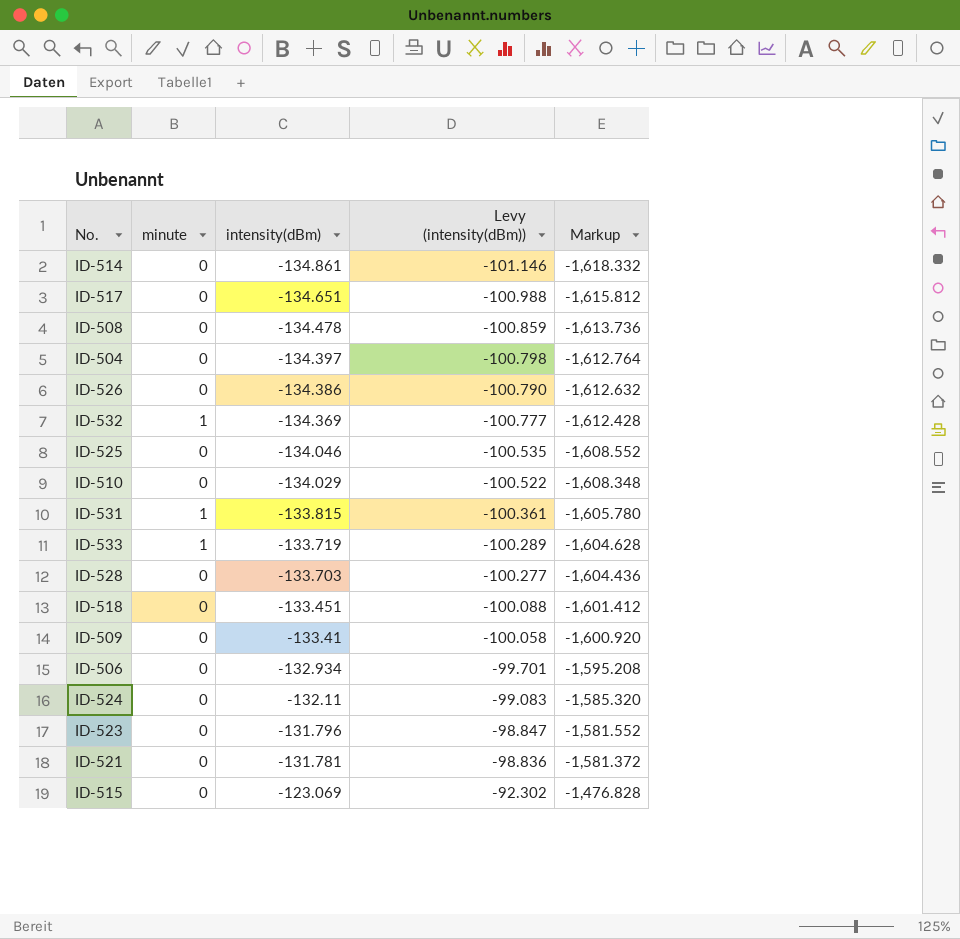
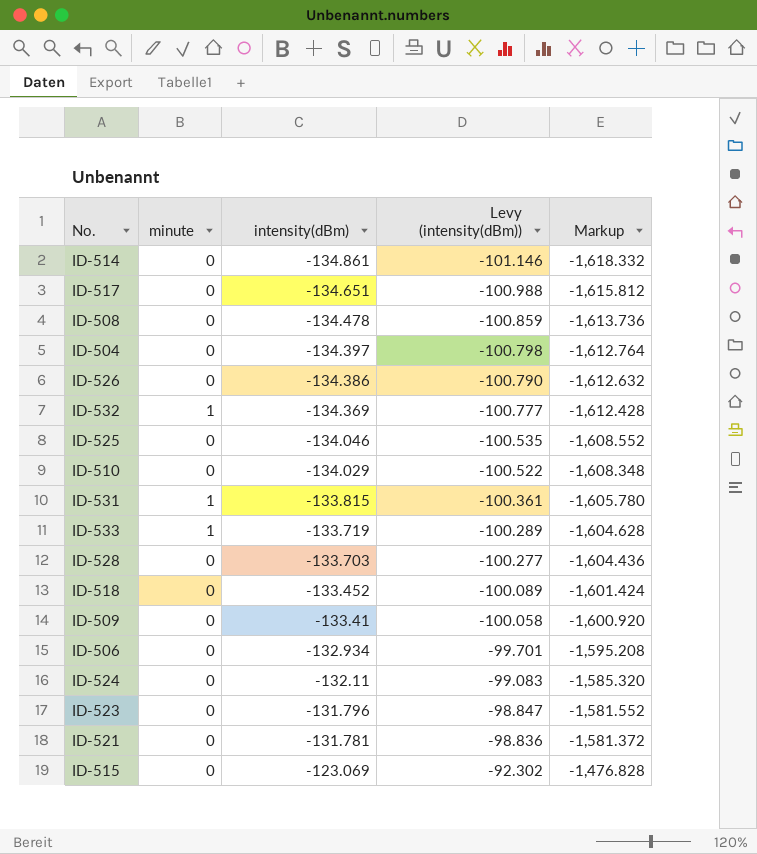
ID-518 | intensity(dBm): -133.451 -> -133.452
ID-518 | Levy (intensity(dBm)): -100.088 -> -100.089
ID-518 | Markup: -1,601.412 -> -1,601.424

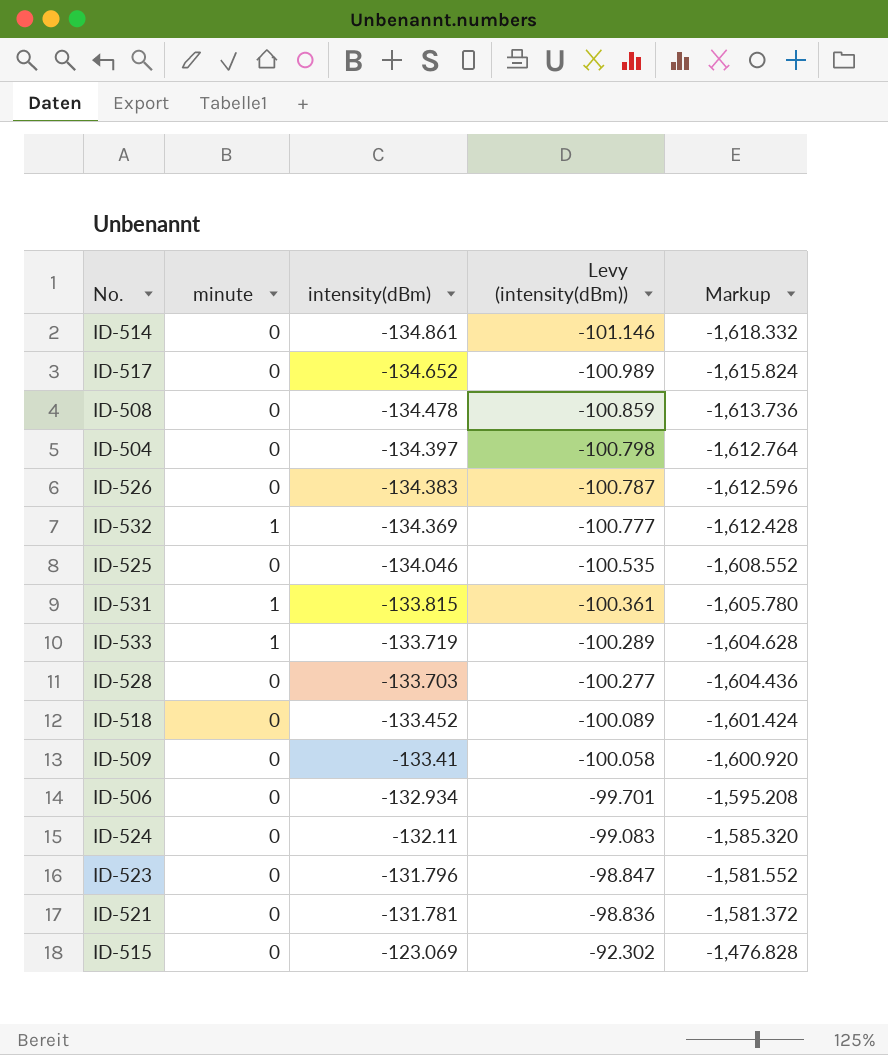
row ID-510: 0 | -134.029 | -100.522 | -1,608.348 -> none
ID-517 | intensity(dBm): -134.651 -> -134.652
ID-517 | Levy (intensity(dBm)): -100.988 -> -100.989
ID-517 | Markup: -1,615.812 -> -1,615.824
ID-526 | intensity(dBm): -134.386 -> -134.383
ID-526 | Levy (intensity(dBm)): -100.790 -> -100.787
ID-526 | Markup: -1,612.632 -> -1,612.596

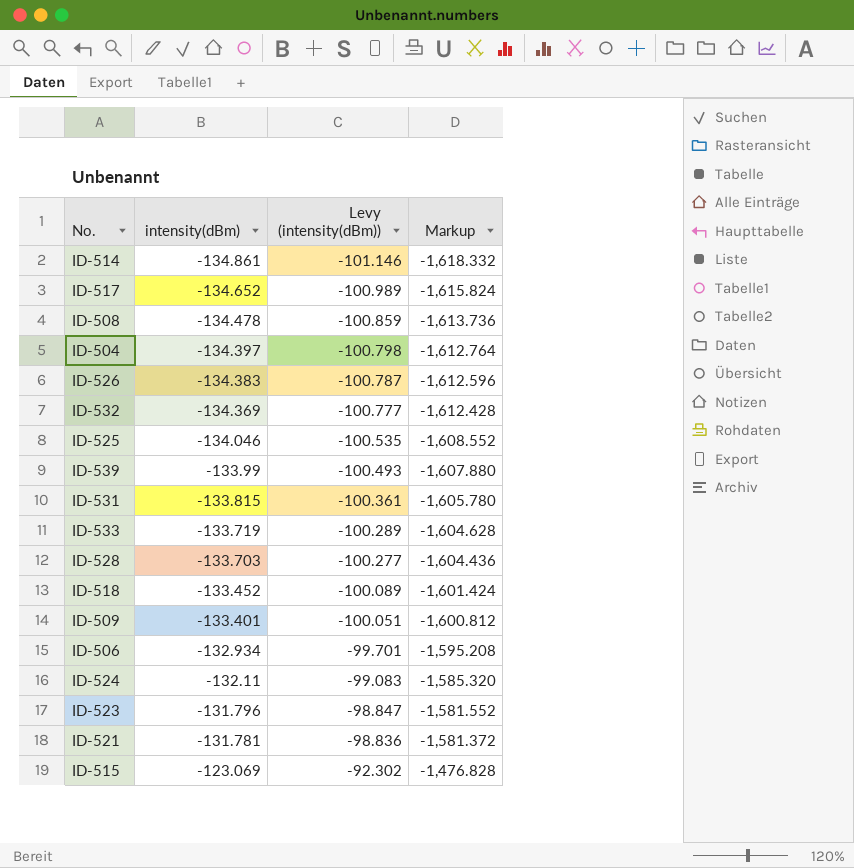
column minute | position: 2 -> none
row ID-539: none -> -133.99 | -100.493 | -1,607.880
ID-509 | intensity(dBm): -133.41 -> -133.401
ID-509 | Levy (intensity(dBm)): -100.058 -> -100.051
ID-509 | Markup: -1,600.920 -> -1,600.812

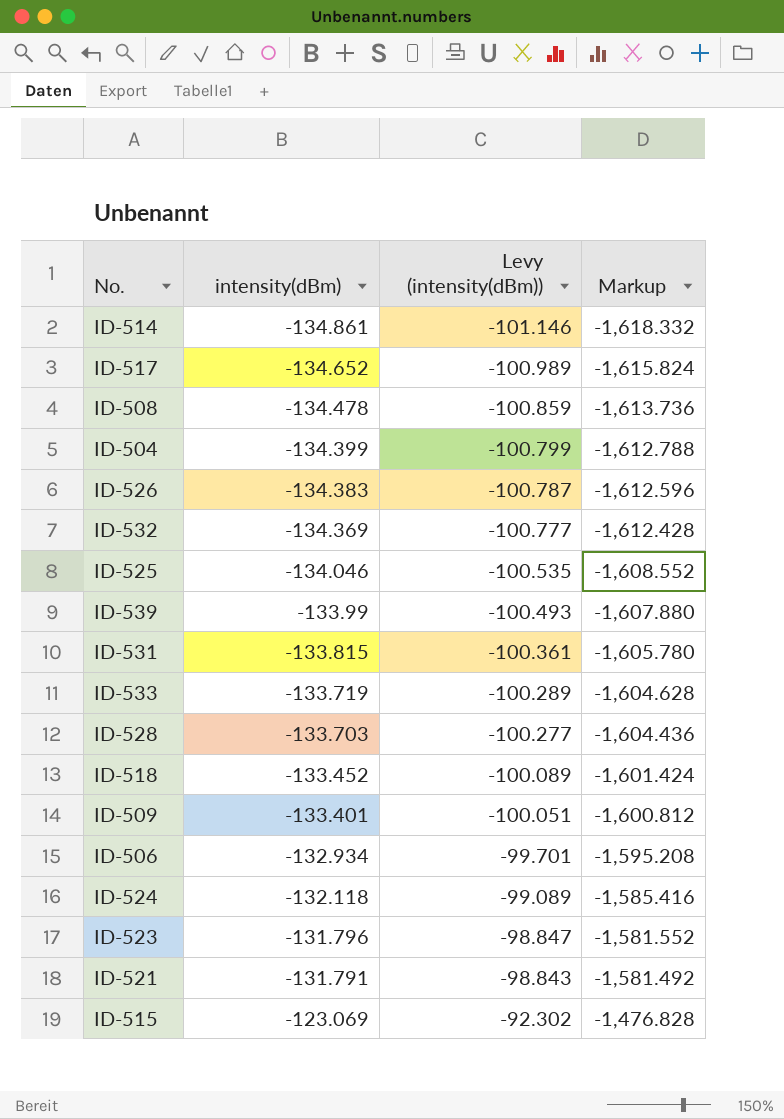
ID-504 | intensity(dBm): -134.397 -> -134.399
ID-504 | Levy (intensity(dBm)): -100.798 -> -100.799
ID-504 | Markup: -1,612.764 -> -1,612.788
ID-524 | intensity(dBm): -132.11 -> -132.118
ID-524 | Levy (intensity(dBm)): -99.083 -> -99.089
ID-524 | Markup: -1,585.320 -> -1,585.416
ID-521 | intensity(dBm): -131.781 -> -131.791
ID-521 | Levy (intensity(dBm)): -98.836 -> -98.843
ID-521 | Markup: -1,581.372 -> -1,581.492

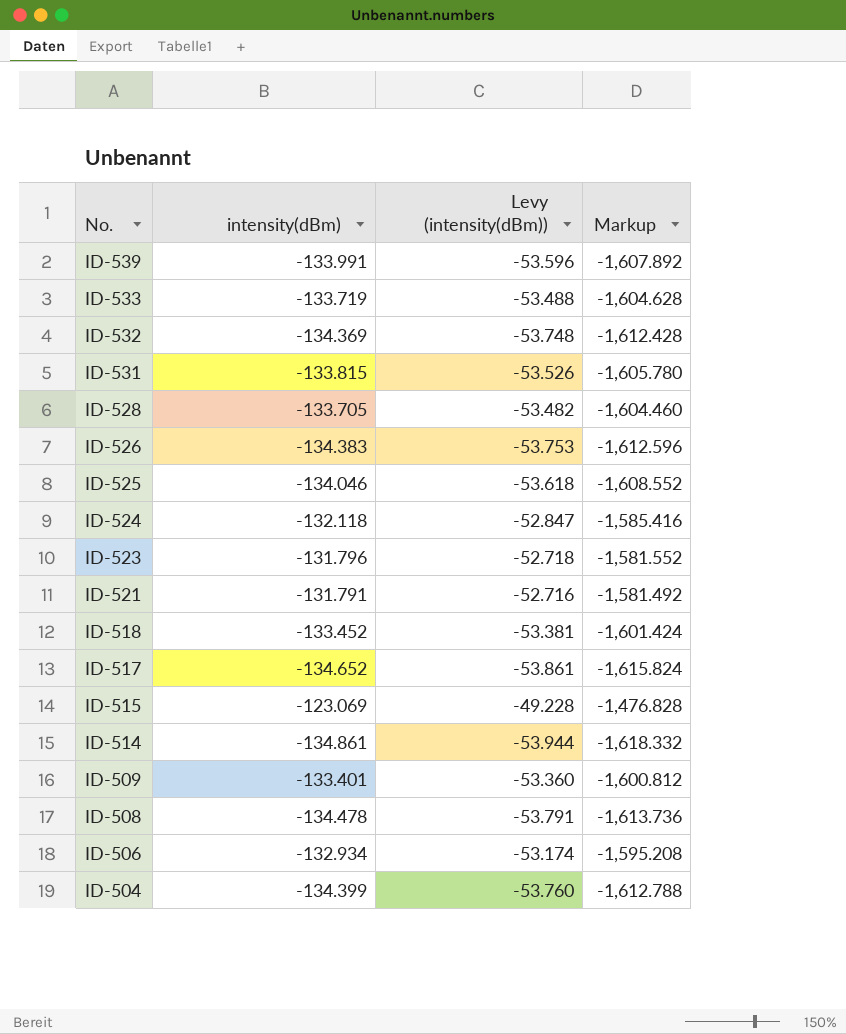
row order: intensity(dBm) ascending -> No. descending
column Levy (intensity(dBm)) | formula: [intensity(dBm)] * 0.75 -> [intensity(dBm)] * 0.4
ID-539 | intensity(dBm): -133.99 -> -133.991
ID-539 | Markup: -1,607.880 -> -1,607.892
ID-528 | intensity(dBm): -133.703 -> -133.705
ID-528 | Markup: -1,604.436 -> -1,604.460

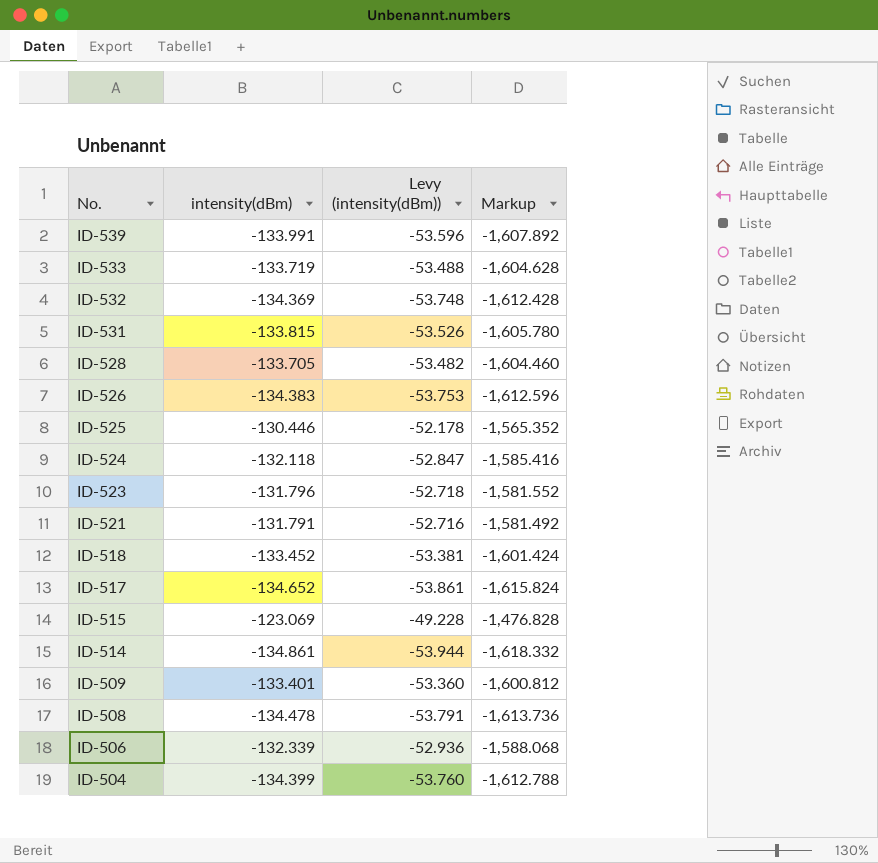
ID-525 | intensity(dBm): -134.046 -> -130.446
ID-525 | Levy (intensity(dBm)): -53.618 -> -52.178
ID-525 | Markup: -1,608.552 -> -1,565.352
ID-506 | intensity(dBm): -132.934 -> -132.339
ID-506 | Levy (intensity(dBm)): -53.174 -> -52.936
ID-506 | Markup: -1,595.208 -> -1,588.068

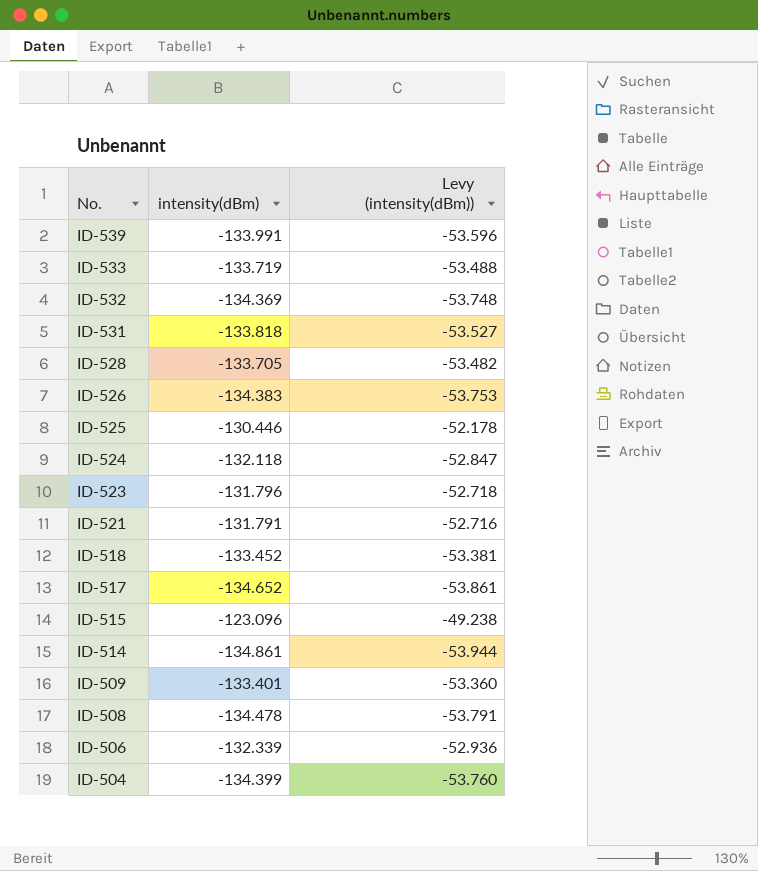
column Markup | formula: [intensity(dBm)] * 12 -> none
ID-531 | intensity(dBm): -133.815 -> -133.818
ID-531 | Levy (intensity(dBm)): -53.526 -> -53.527
ID-515 | intensity(dBm): -123.069 -> -123.096
ID-515 | Levy (intensity(dBm)): -49.228 -> -49.238

